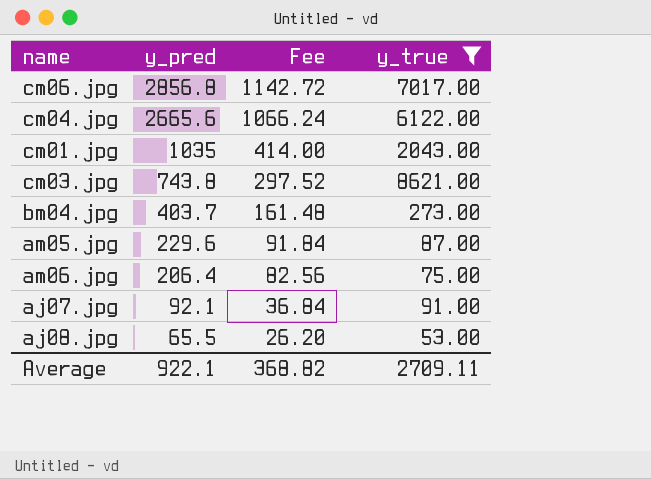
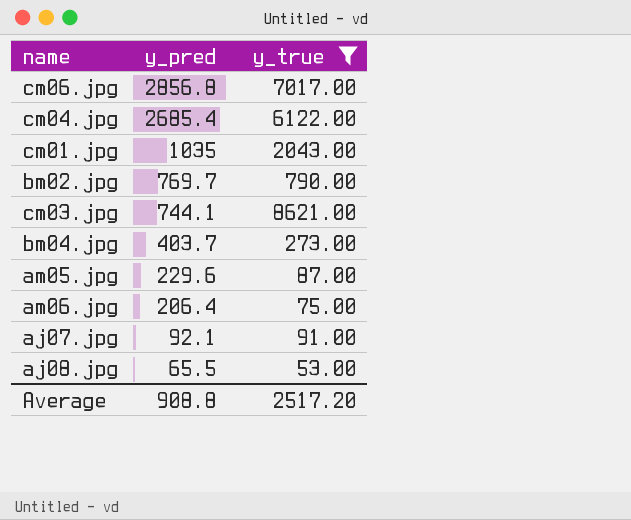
column Fee | formula: [y_pred] * 0.4 -> none
cm04.jpg | y_pred: 2665.6 -> 2685.4
row bm02.jpg: none -> 769.7 | 790.00
cm03.jpg | y_pred: 743.8 -> 744.1
Average | y_pred: 922.1 -> 908.8
Average | y_true: 2709.11 -> 2517.20

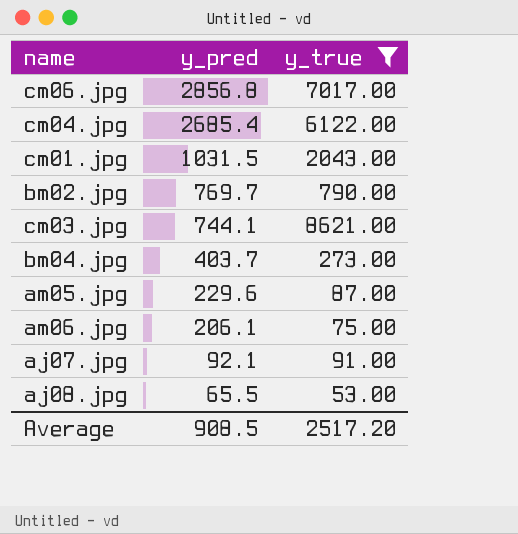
cm01.jpg | y_pred: 1035 -> 1031.5
am06.jpg | y_pred: 206.4 -> 206.1
Average | y_pred: 908.8 -> 908.5

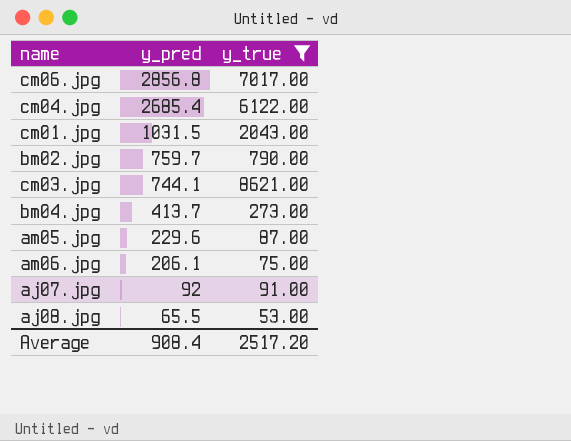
bm02.jpg | y_pred: 769.7 -> 759.7
bm04.jpg | y_pred: 403.7 -> 413.7
aj07.jpg | y_pred: 92.1 -> 92
Average | y_pred: 908.5 -> 908.4

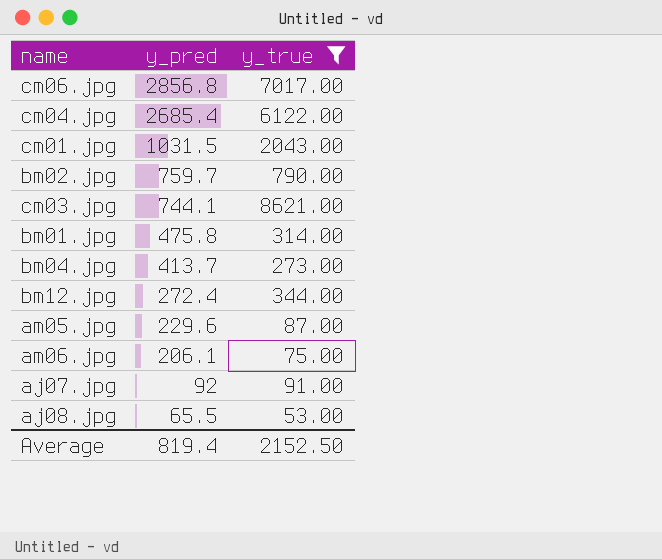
row bm01.jpg: none -> 475.8 | 314.00
row bm12.jpg: none -> 272.4 | 344.00
Average | y_pred: 908.4 -> 819.4
Average | y_true: 2517.20 -> 2152.50

